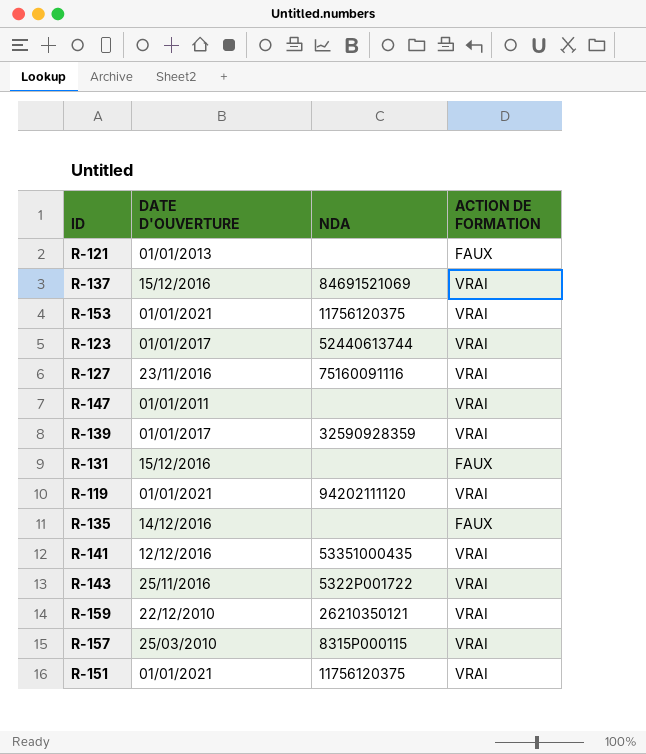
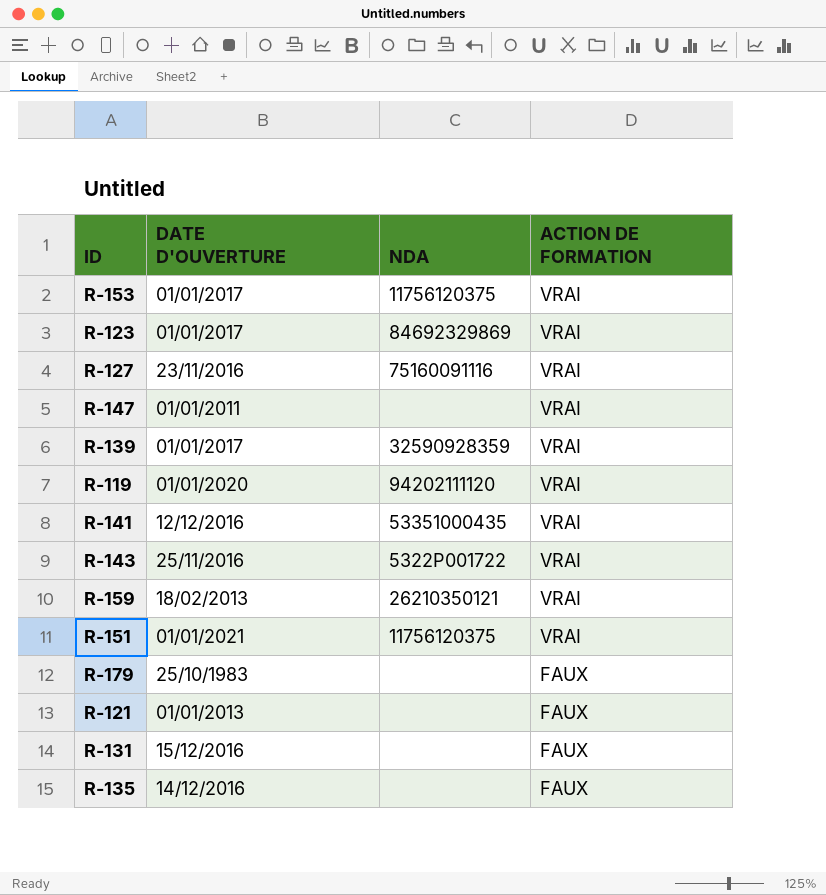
row order: none -> ACTION DE FORMATION descending
row R-137: 15/12/2016 | 84691521069 | VRAI -> none
row R-157: 25/03/2010 | 8315P000115 | VRAI -> none
R-153 | DATE D'OUVERTURE: 01/01/2021 -> 01/01/2017
R-123 | NDA: 52440613744 -> 84692329869
R-119 | DATE D'OUVERTURE: 01/01/2021 -> 01/01/2020
R-159 | DATE D'OUVERTURE: 22/12/2010 -> 18/02/2013
row R-179: none -> 25/10/1983 | none | FAUX

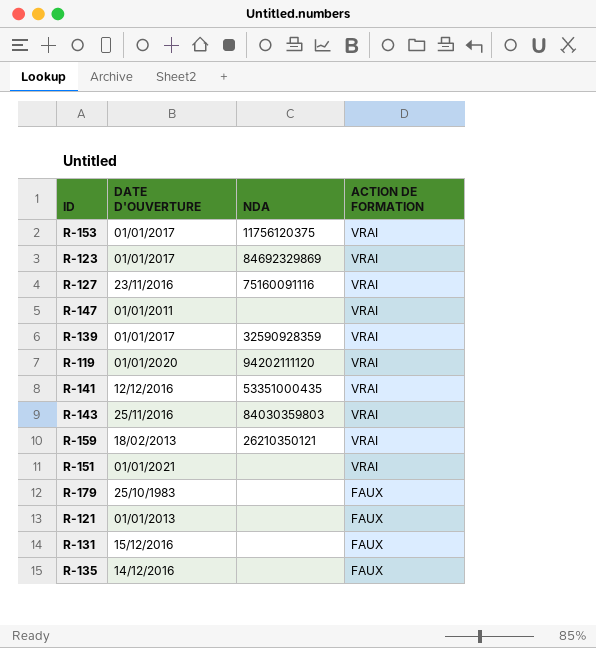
R-143 | NDA: 5322P001722 -> 84030359803
R-151 | NDA: 11756120375 -> none

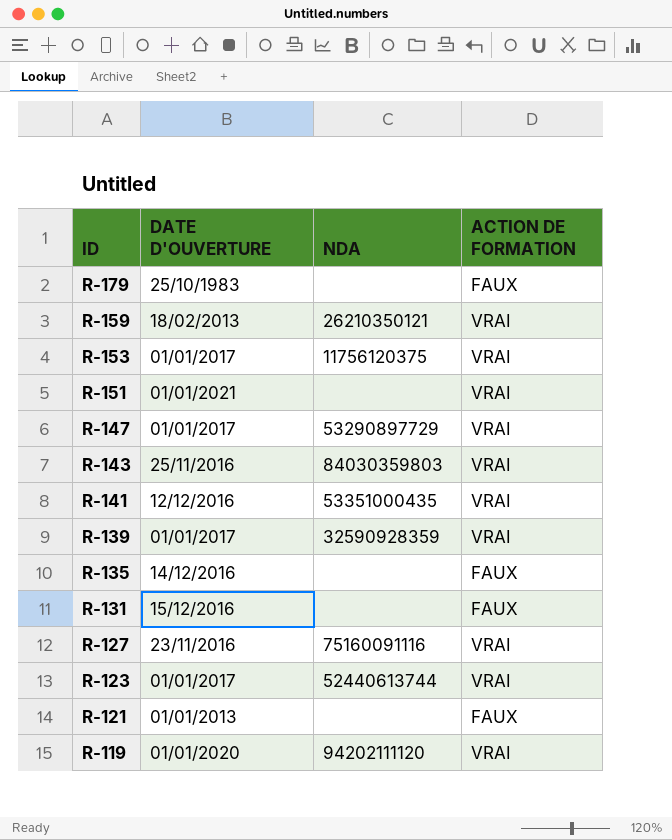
row order: ACTION DE FORMATION descending -> ID descending
R-147 | DATE D'OUVERTURE: 01/01/2011 -> 01/01/2017
R-147 | NDA: none -> 53290897729
R-123 | NDA: 84692329869 -> 52440613744

